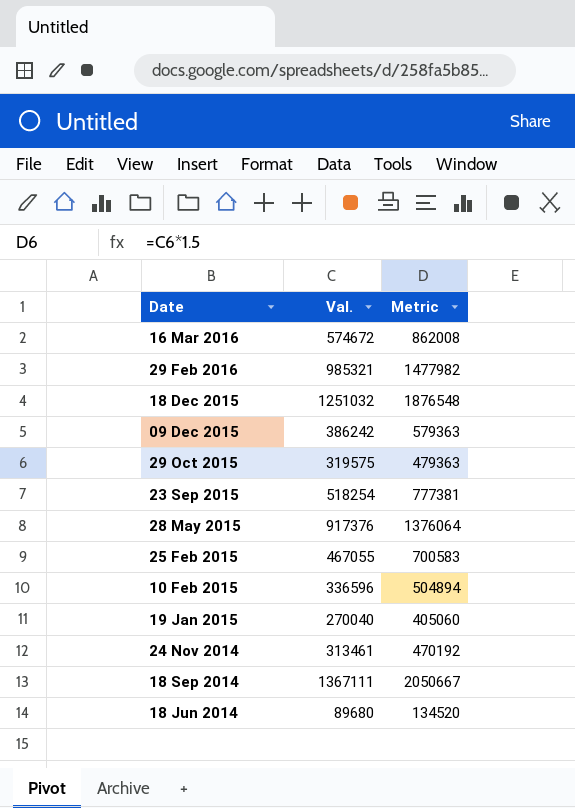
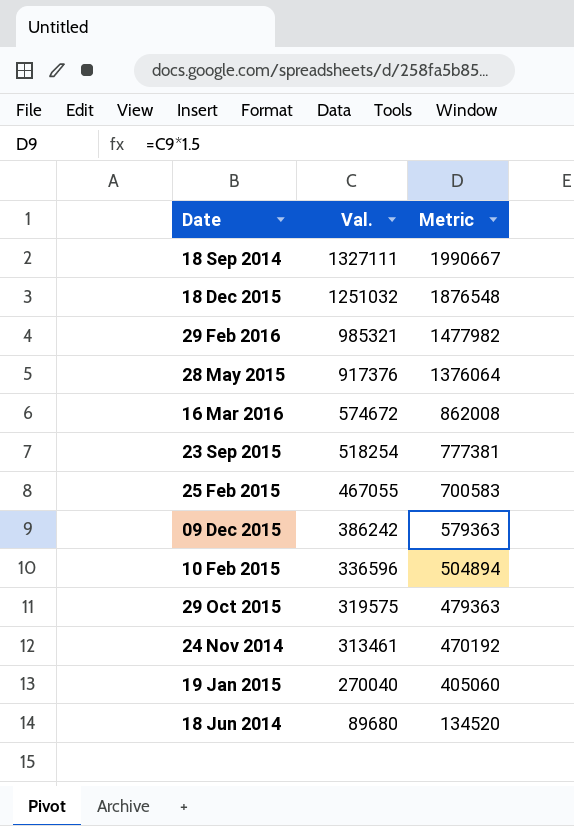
row order: Date descending -> Val. descending
18 Sep 2014 | Val.: 1367111 -> 1327111
18 Sep 2014 | Metric: 2050667 -> 1990667

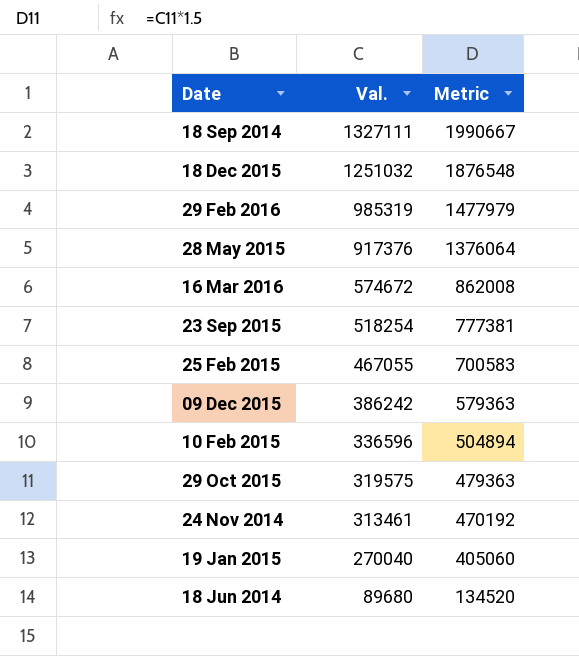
29 Feb 2016 | Val.: 985321 -> 985319
29 Feb 2016 | Metric: 1477982 -> 1477979

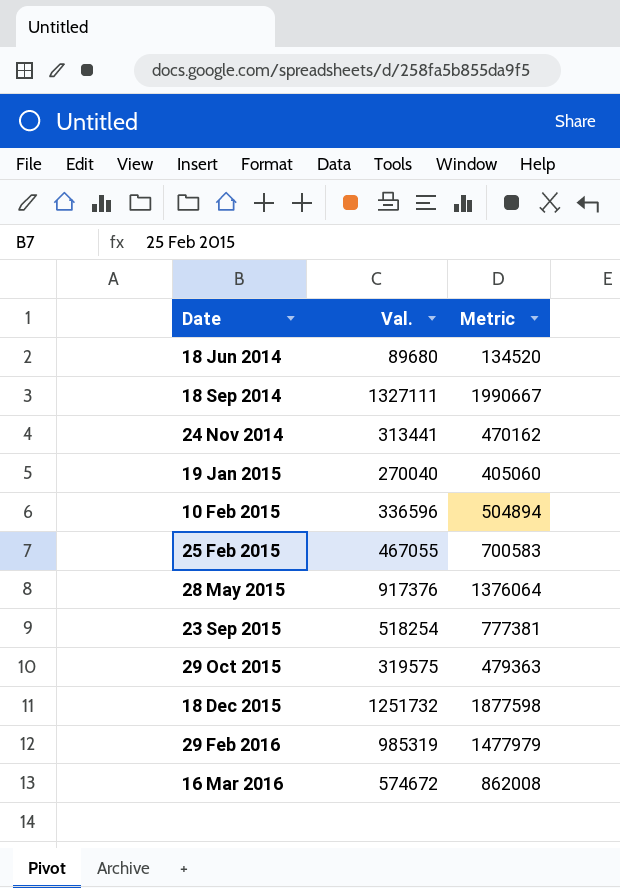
row order: Val. descending -> Date ascending
row 09 Dec 2015: 386242 | 579363 -> none
24 Nov 2014 | Val.: 313461 -> 313441
24 Nov 2014 | Metric: 470192 -> 470162
18 Dec 2015 | Val.: 1251032 -> 1251732
18 Dec 2015 | Metric: 1876548 -> 1877598

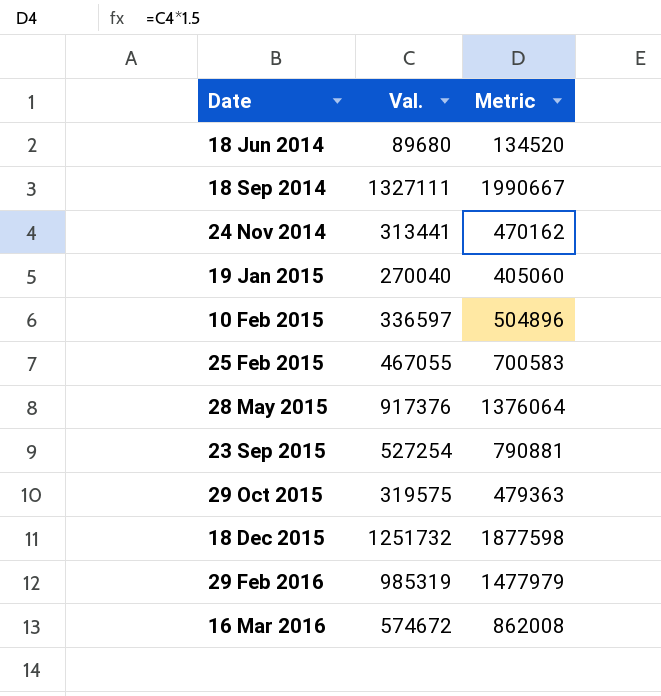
10 Feb 2015 | Val.: 336596 -> 336597
10 Feb 2015 | Metric: 504894 -> 504896
23 Sep 2015 | Val.: 518254 -> 527254
23 Sep 2015 | Metric: 777381 -> 790881

